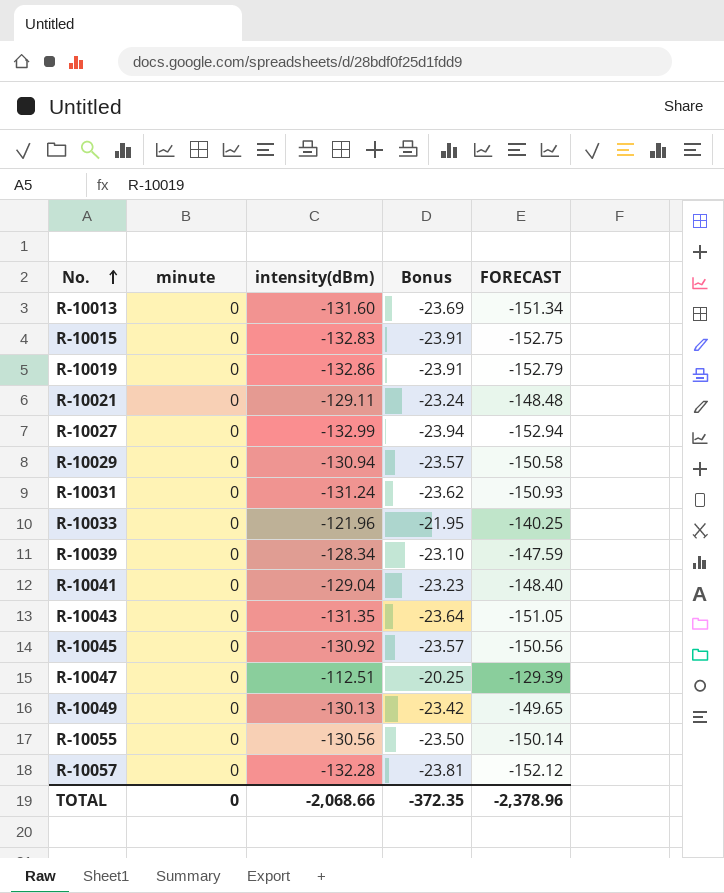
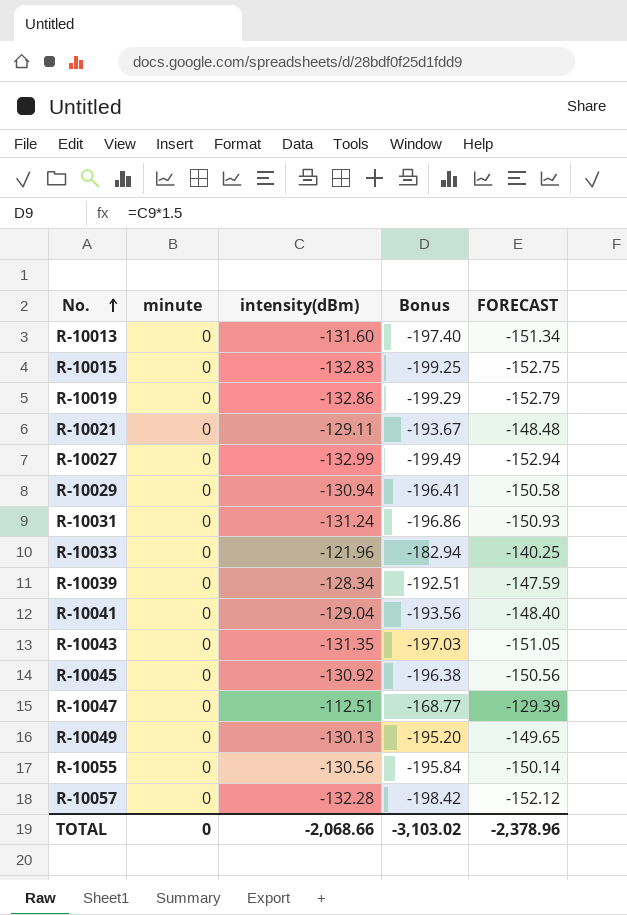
column Bonus | formula: [intensity(dBm)] * 0.18 -> [intensity(dBm)] * 1.5
TOTAL | Bonus: -372.35 -> -3,103.02

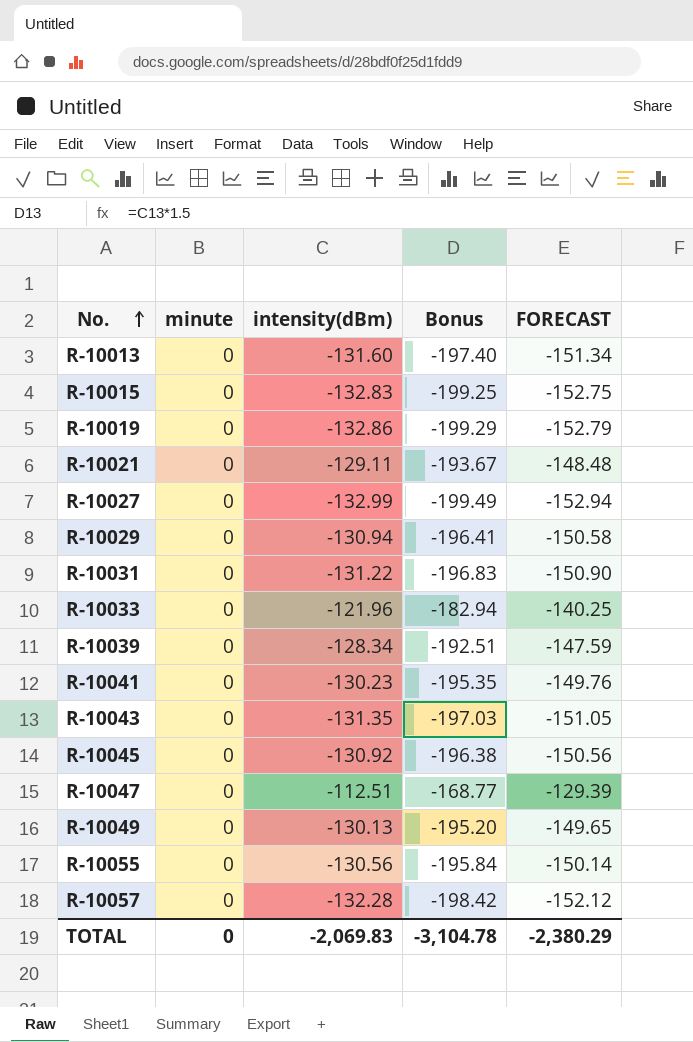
R-10031 | intensity(dBm): -131.24 -> -131.22
R-10031 | Bonus: -196.86 -> -196.83
R-10031 | FORECAST: -150.93 -> -150.90
R-10041 | intensity(dBm): -129.04 -> -130.23
R-10041 | Bonus: -193.56 -> -195.35
R-10041 | FORECAST: -148.40 -> -149.76
TOTAL | intensity(dBm): -2,068.66 -> -2,069.83
TOTAL | Bonus: -3,103.02 -> -3,104.78
TOTAL | FORECAST: -2,378.96 -> -2,380.29

